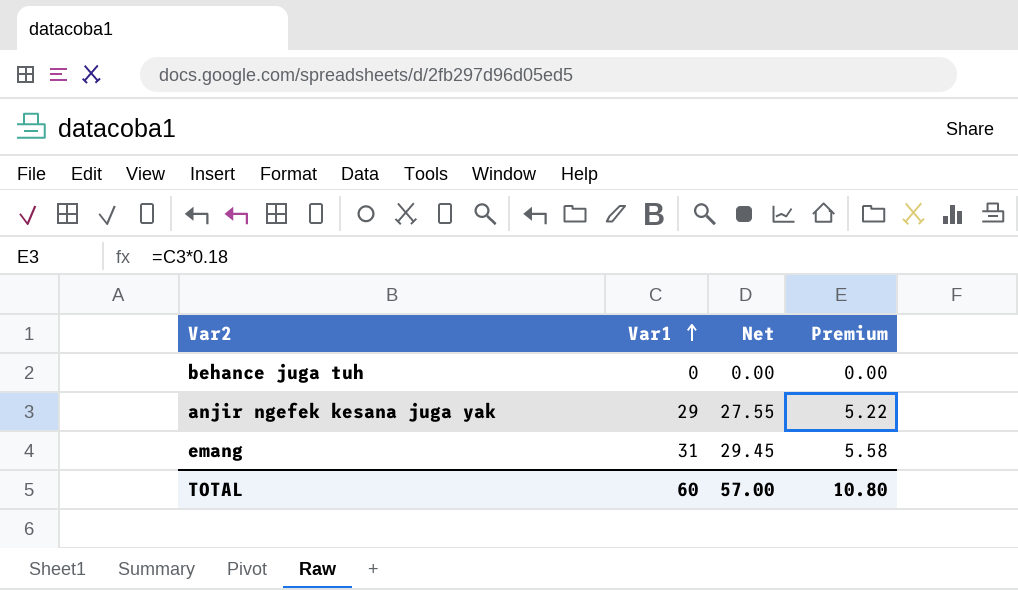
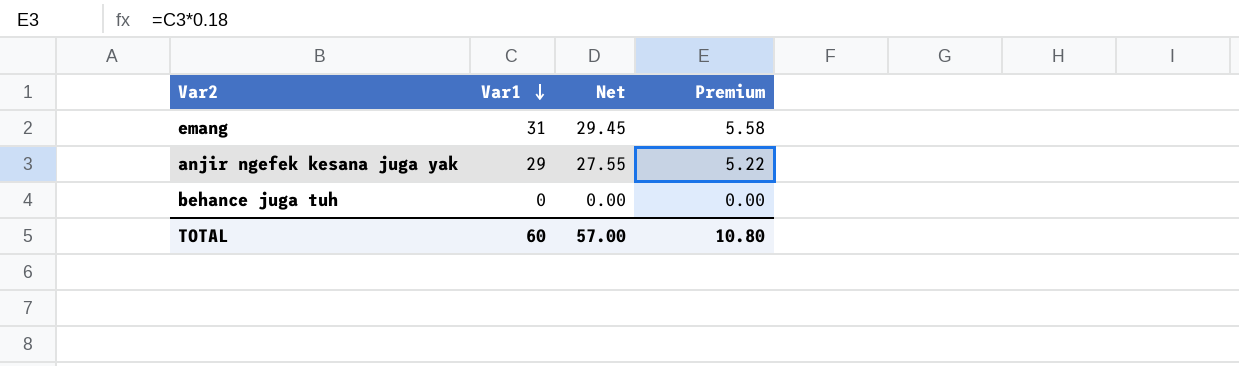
row order: Var1 ascending -> Var1 descending

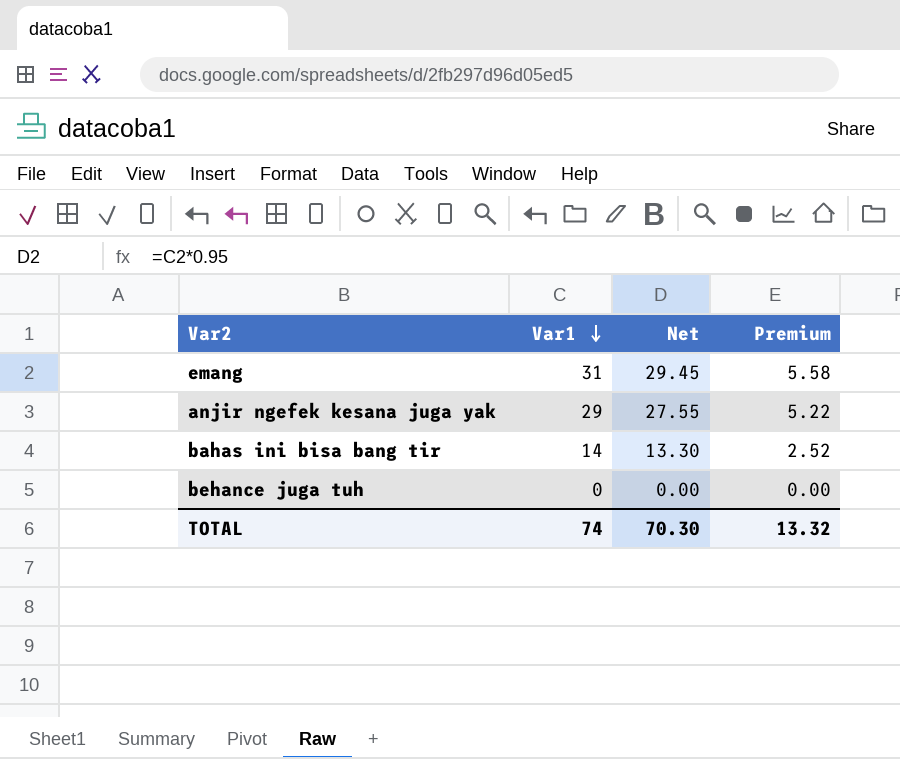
row bahas ini bisa bang tir: none -> 14 | 13.30 | 2.52
TOTAL | Var1: 60 -> 74
TOTAL | Net: 57.00 -> 70.30
TOTAL | Premium: 10.80 -> 13.32

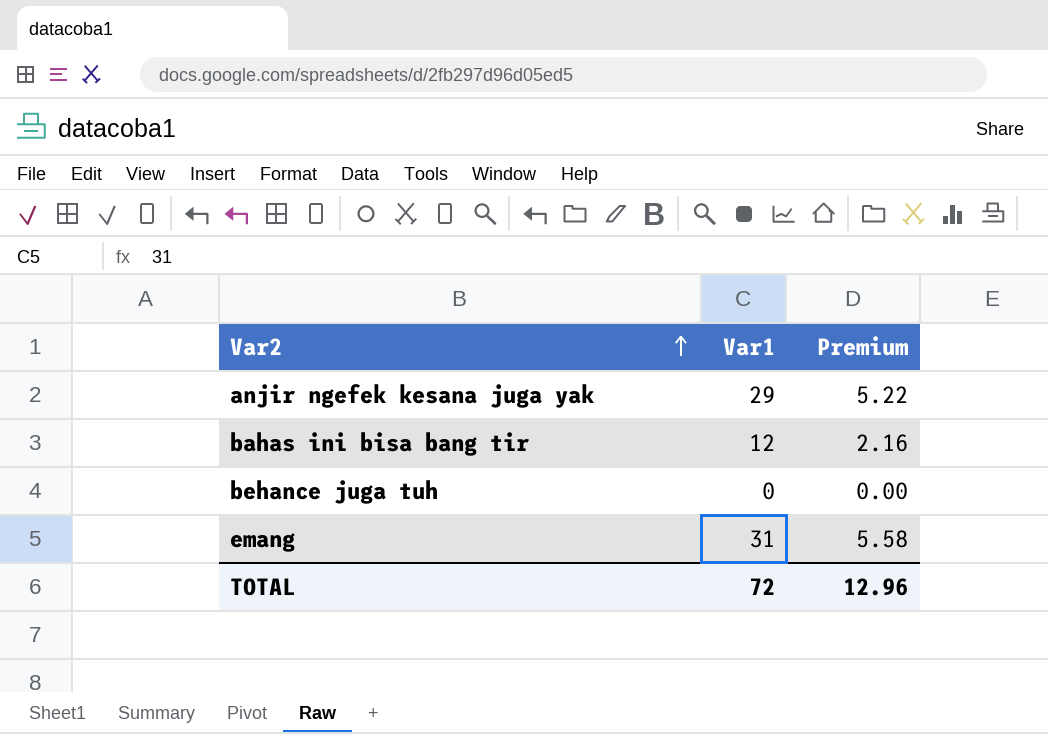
row order: Var1 descending -> Var2 ascending
column Net | formula: [Var1] * 0.95 -> none
bahas ini bisa bang tir | Var1: 14 -> 12
bahas ini bisa bang tir | Premium: 2.52 -> 2.16
TOTAL | Var1: 74 -> 72
TOTAL | Premium: 13.32 -> 12.96

